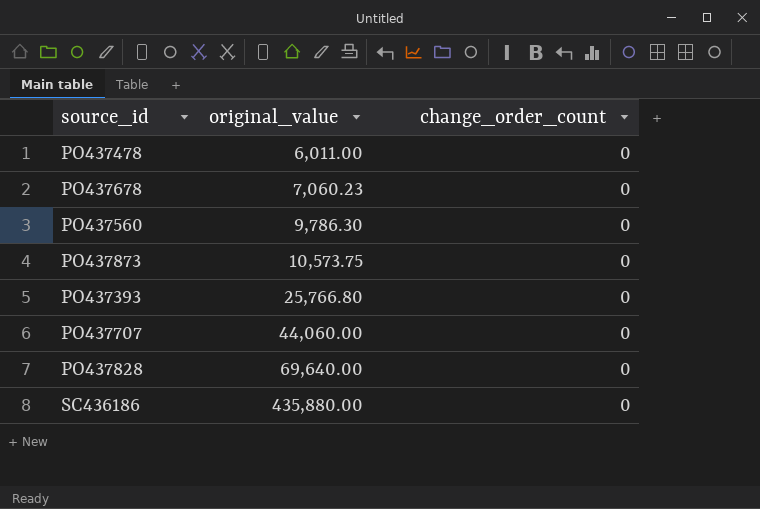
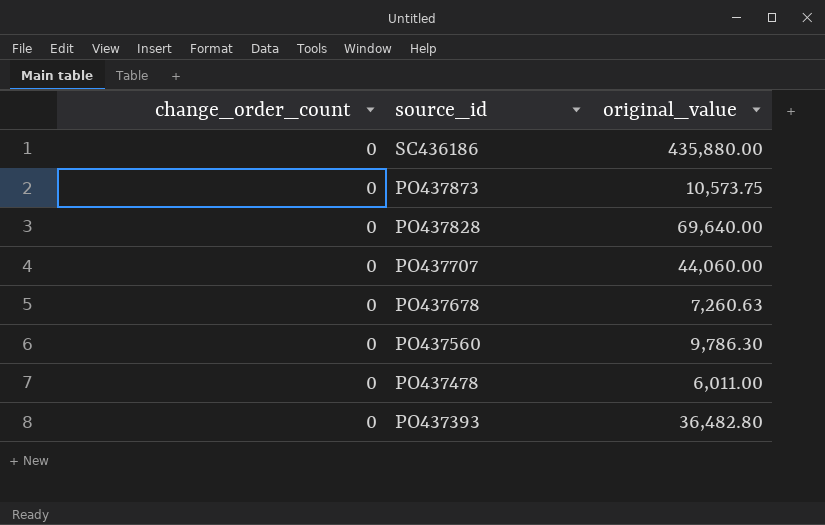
row order: original_value ascending -> source_id descending
column change_order_count | position: 3 -> 1
PO437678 | original_value: 7,060.23 -> 7,260.63
PO437393 | original_value: 25,766.80 -> 36,482.80

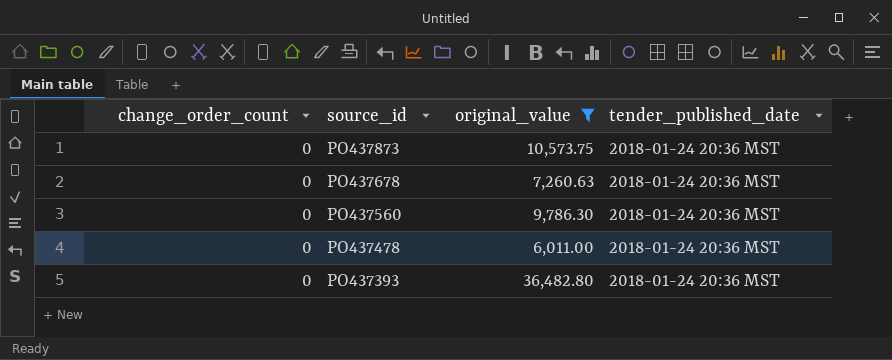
filter: none -> original_value <= 36,482.80
column tender_published_date | position: none -> 4

